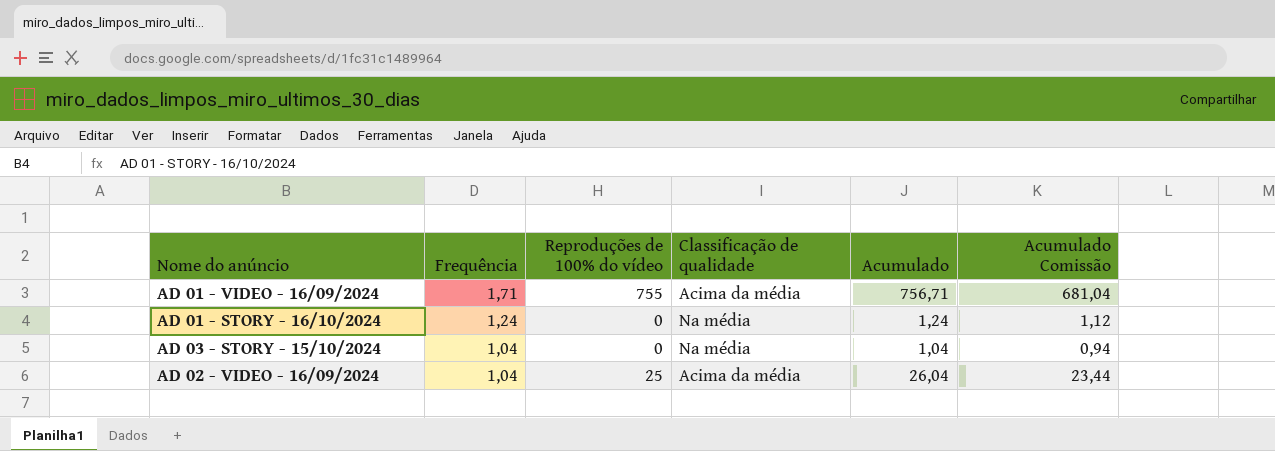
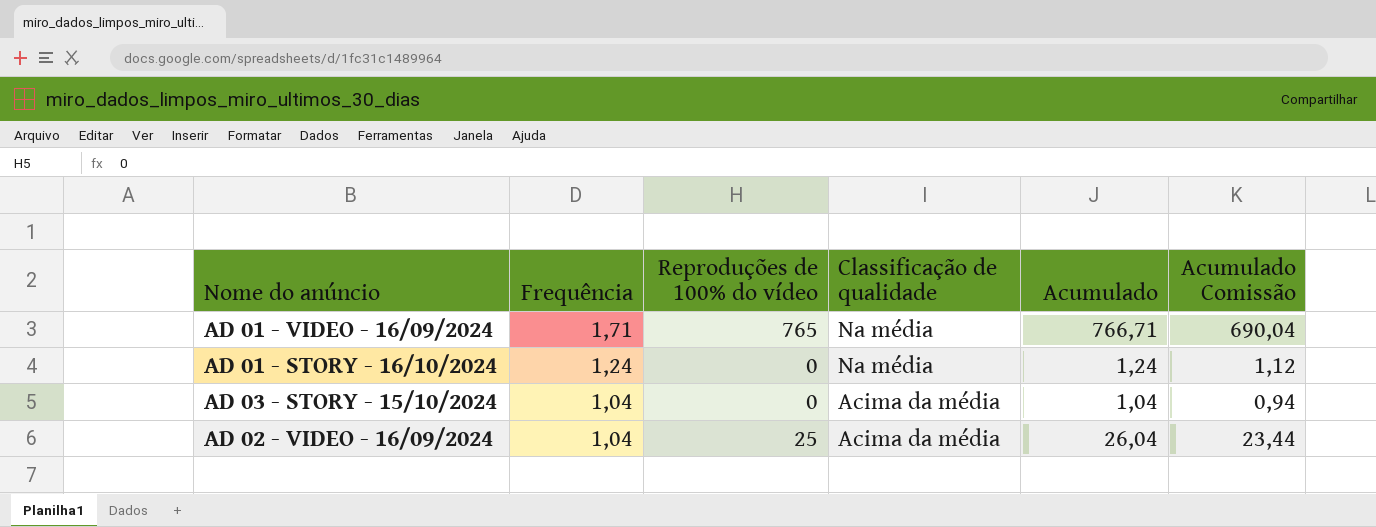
AD 01 - VIDEO - 16/09/2024 | Reproduções de 100% do vídeo: 755 -> 765
AD 01 - VIDEO - 16/09/2024 | Classificação de qualidade: Acima da média -> Na média
AD 01 - VIDEO - 16/09/2024 | Acumulado: 756,71 -> 766,71
AD 01 - VIDEO - 16/09/2024 | Acumulado Comissão: 681,04 -> 690,04
AD 03 - STORY - 15/10/2024 | Classificação de qualidade: Na média -> Acima da média

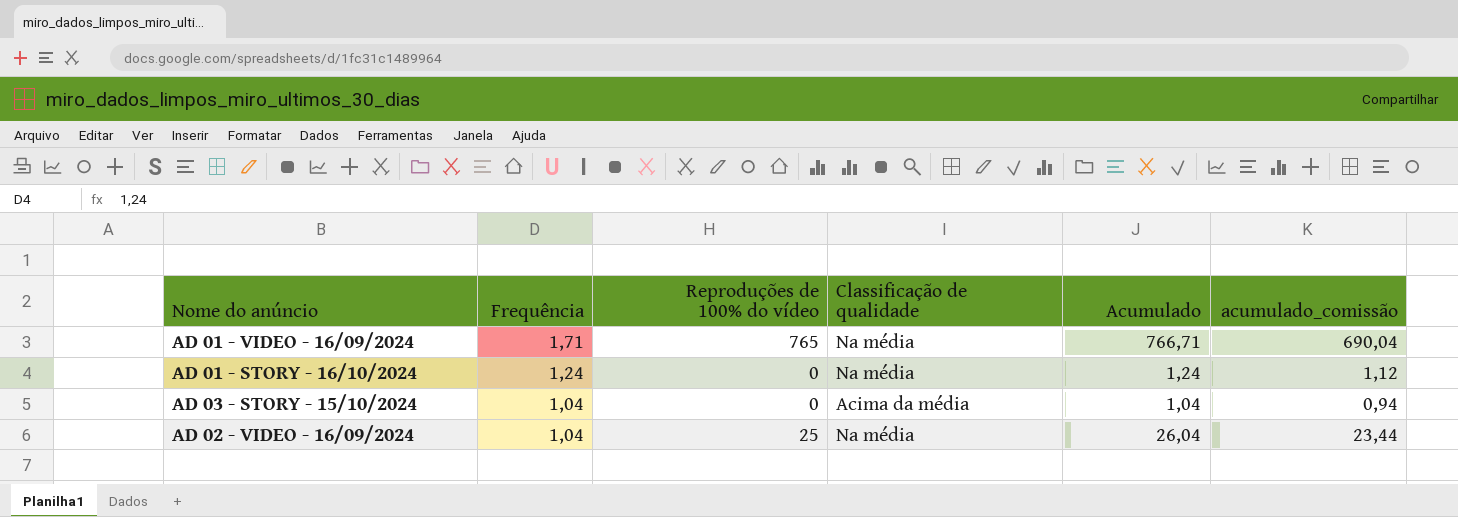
column name: Acumulado Comissão -> acumulado_comissão
AD 02 - VIDEO - 16/09/2024 | Classificação de qualidade: Acima da média -> Na média

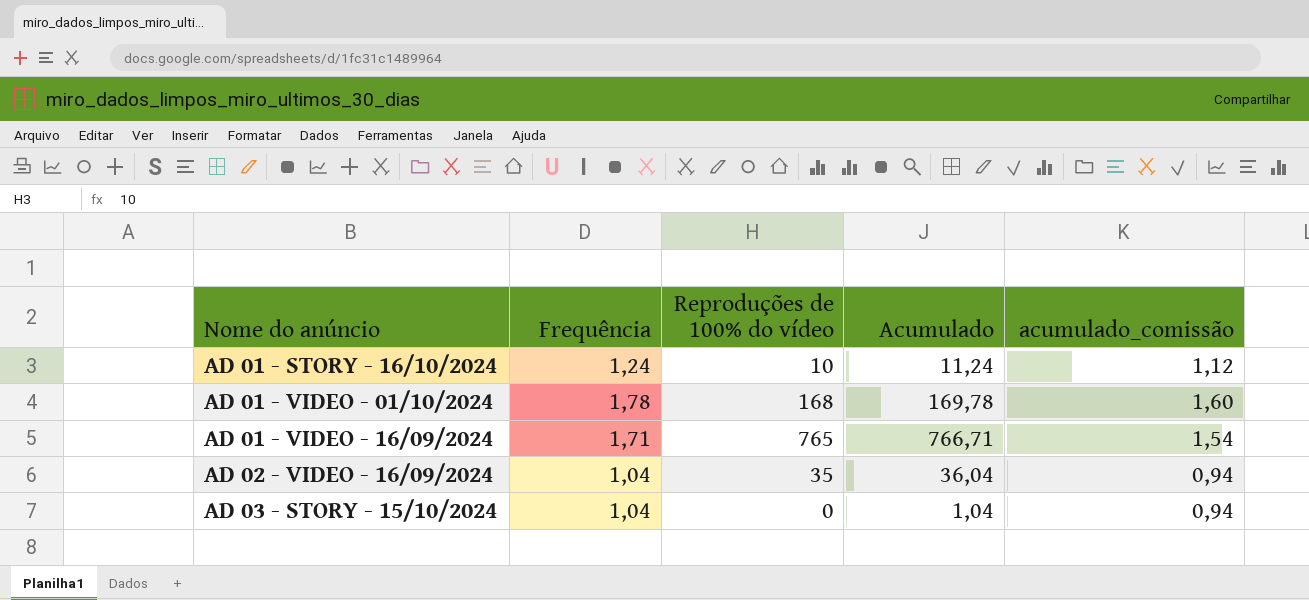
row order: Frequência descending -> Nome do anúncio ascending
column Classificação de qualidade | position: 4 -> none
column acumulado_comissão | formula: [Acumulado] * 0,9 -> [Frequência] * 0,9
AD 01 - STORY - 16/10/2024 | Reproduções de 100% do vídeo: 0 -> 10
AD 01 - STORY - 16/10/2024 | Acumulado: 1,24 -> 11,24
row AD 01 - VIDEO - 01/10/2024: none -> 1,78 | 168 | 169,78 | 1,60
AD 02 - VIDEO - 16/09/2024 | Reproduções de 100% do vídeo: 25 -> 35
AD 02 - VIDEO - 16/09/2024 | Acumulado: 26,04 -> 36,04

